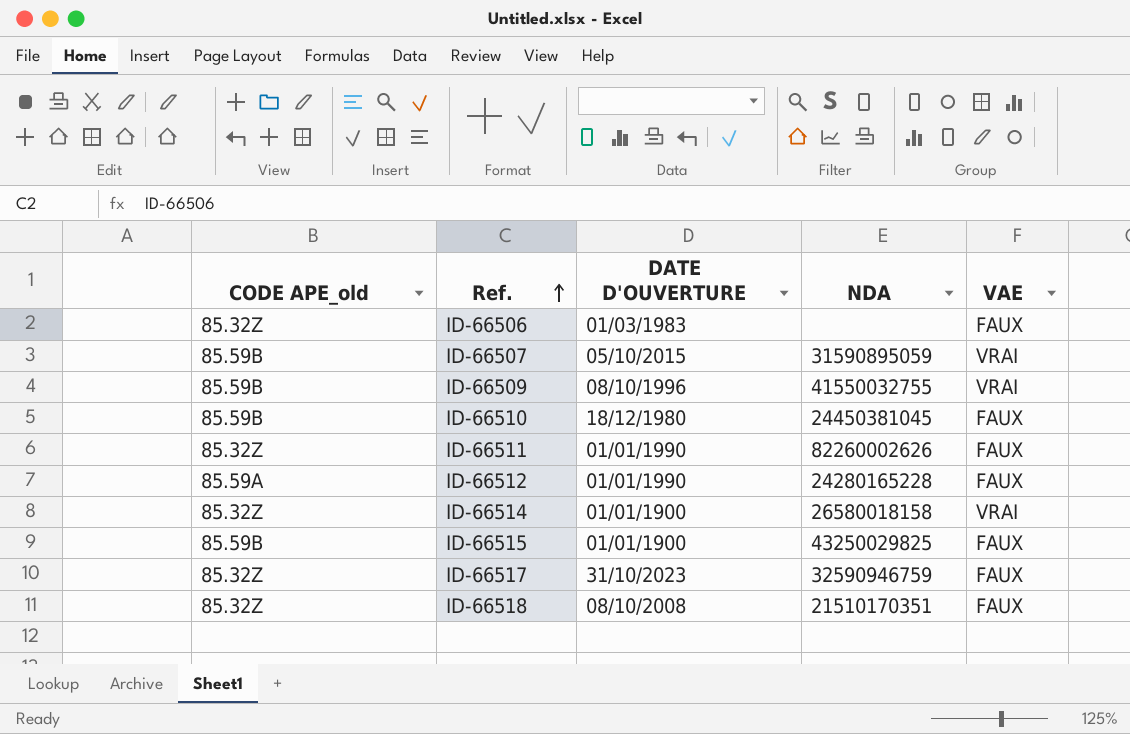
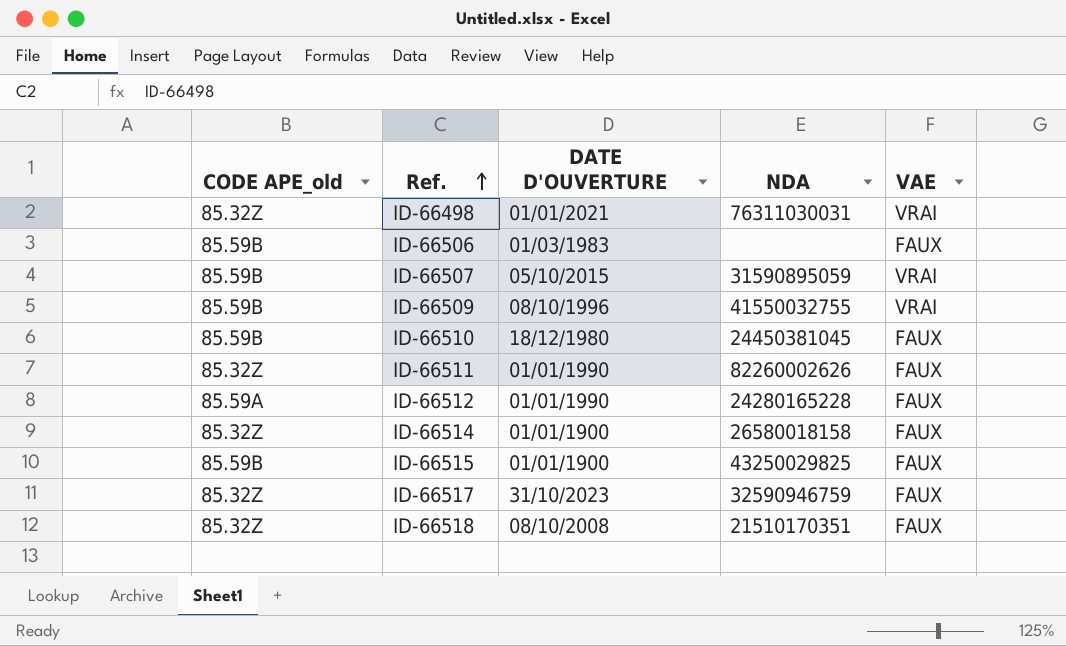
row ID-66498: none -> 85.32Z | 01/01/2021 | 76311030031 | VRAI
ID-66506 | CODE APE_old: 85.32Z -> 85.59B
ID-66514 | VAE: VRAI -> FAUX

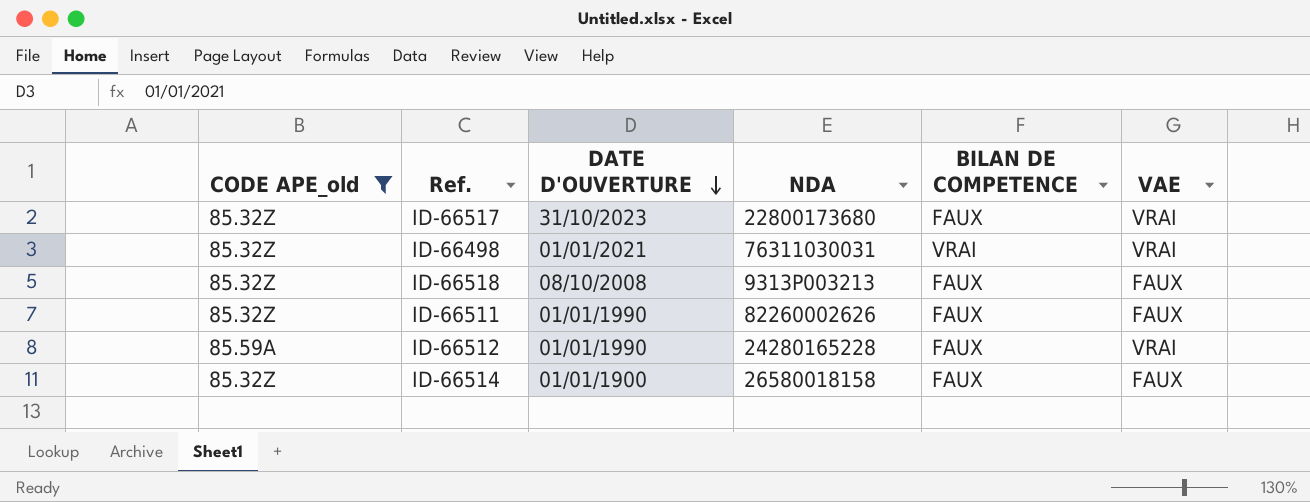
filter: none -> CODE APE_old != 85.59B
row order: Ref. ascending -> DATE D'OUVERTURE descending
column BILAN DE COMPETENCE | position: none -> 5
ID-66517 | NDA: 32590946759 -> 22800173680
ID-66517 | VAE: FAUX -> VRAI
ID-66518 | NDA: 21510170351 -> 9313P003213
ID-66512 | VAE: FAUX -> VRAI

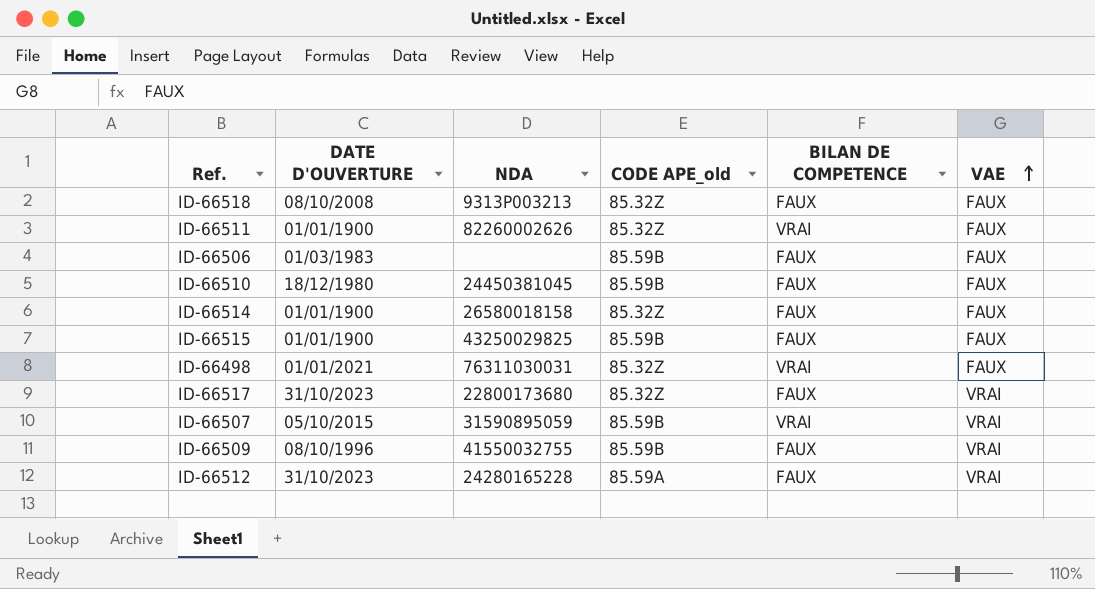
filter: CODE APE_old != 85.59B -> none
row order: DATE D'OUVERTURE descending -> VAE ascending
column CODE APE_old | position: 1 -> 4
ID-66511 | DATE D'OUVERTURE: 01/01/1990 -> 01/01/1900
ID-66511 | BILAN DE COMPETENCE: FAUX -> VRAI
ID-66498 | VAE: VRAI -> FAUX
ID-66512 | DATE D'OUVERTURE: 01/01/1990 -> 31/10/2023

